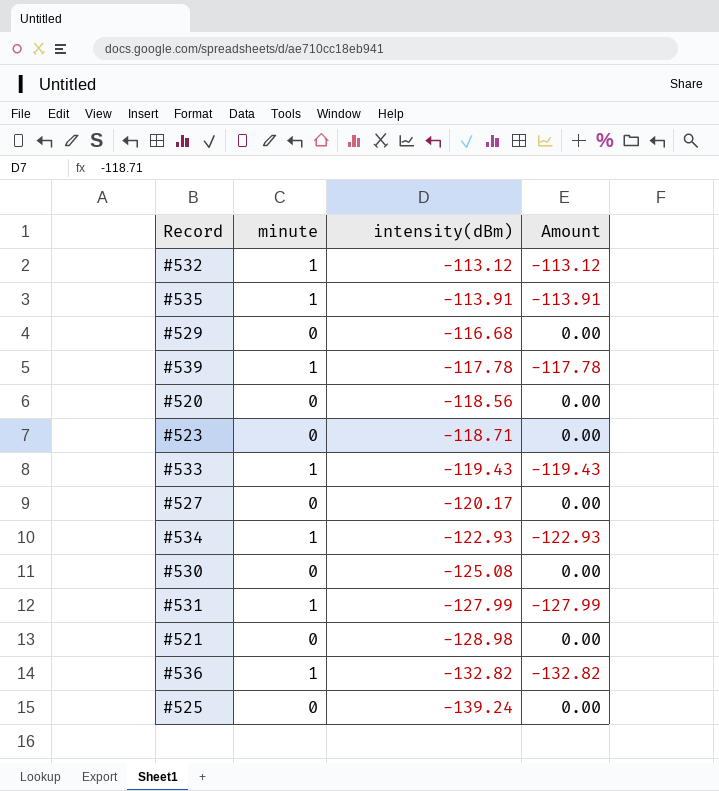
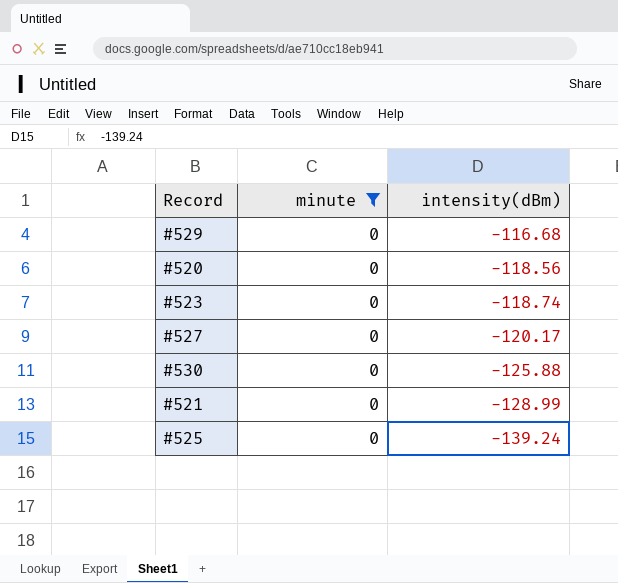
filter: none -> minute = 0
column Amount | formula: [minute] * [intensity(dBm)] -> none
#523 | intensity(dBm): -118.71 -> -118.74
#530 | intensity(dBm): -125.08 -> -125.88
#521 | intensity(dBm): -128.98 -> -128.99

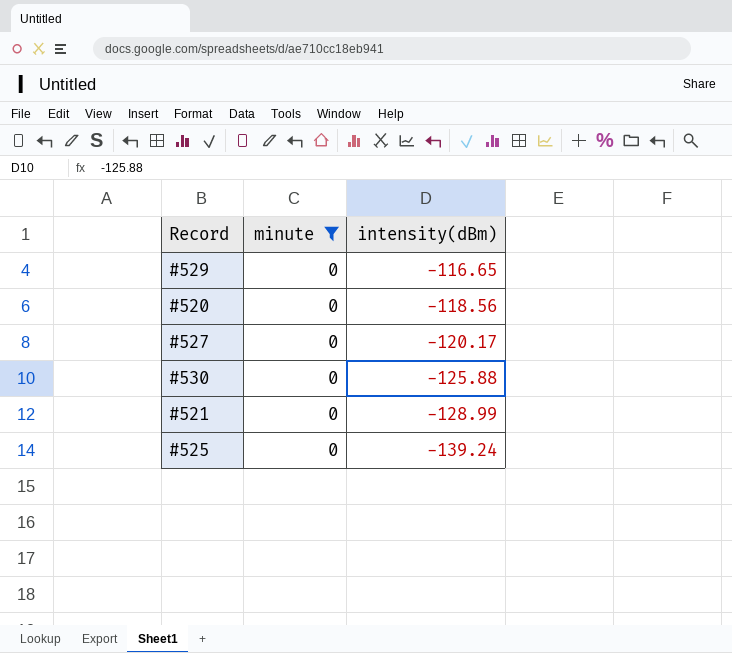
row #523: 0 | -118.74 -> none
#529 | intensity(dBm): -116.68 -> -116.65

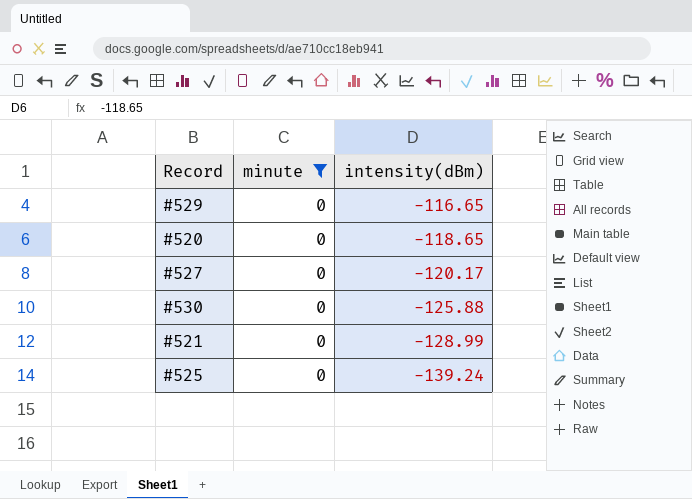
#520 | intensity(dBm): -118.56 -> -118.65

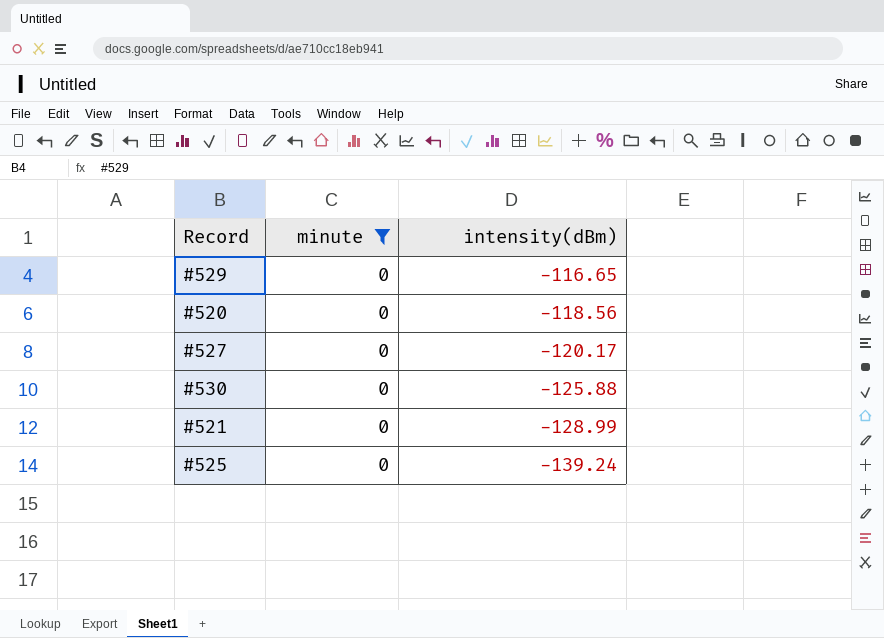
#520 | intensity(dBm): -118.65 -> -118.56

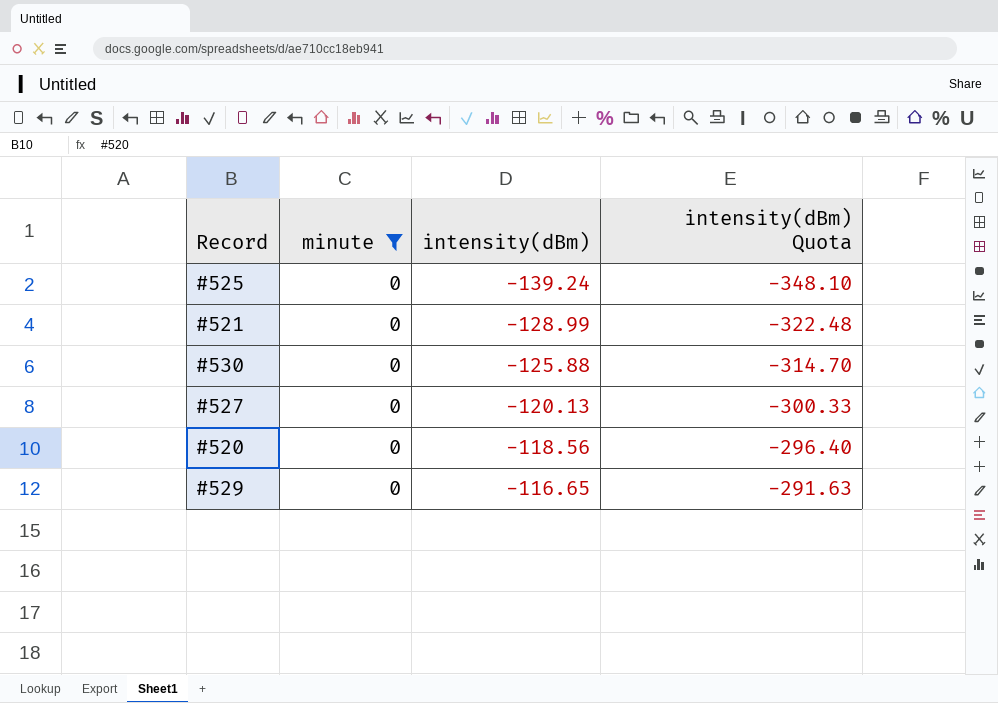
row order: intensity(dBm) descending -> intensity(dBm) ascending
column intensity(dBm) Quota | formula: none -> [intensity(dBm)] * 2.5
#527 | intensity(dBm): -120.17 -> -120.13

